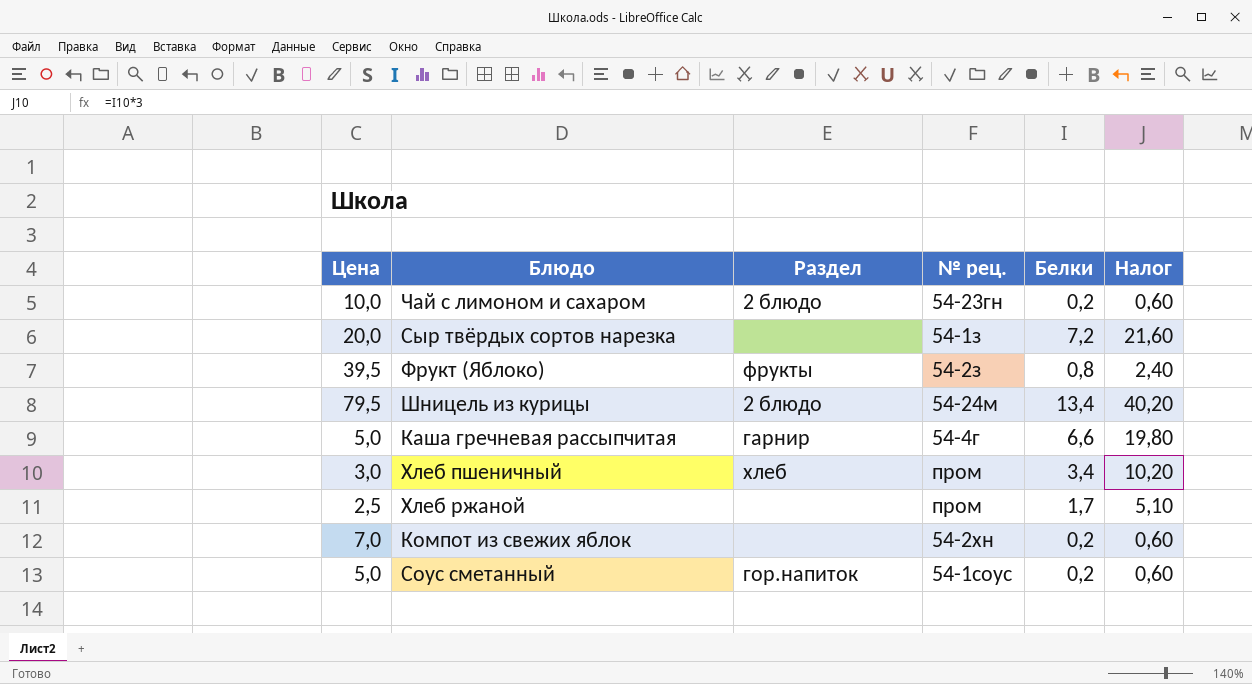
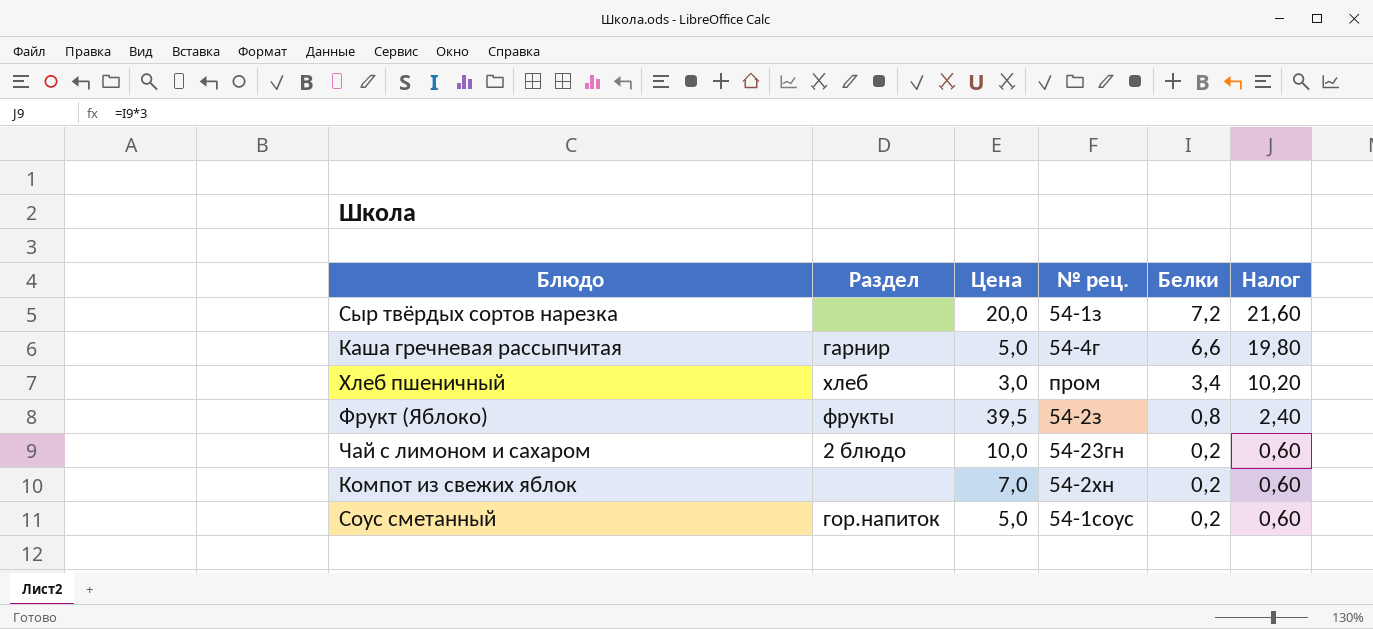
row order: none -> Белки descending
column Цена | position: 1 -> 3
row Шницель из курицы: 79,5 | 2 блюдо | 54-24м | 13,4 | 40,20 -> none
row Хлеб ржаной: 2,5 | none | пром | 1,7 | 5,10 -> none

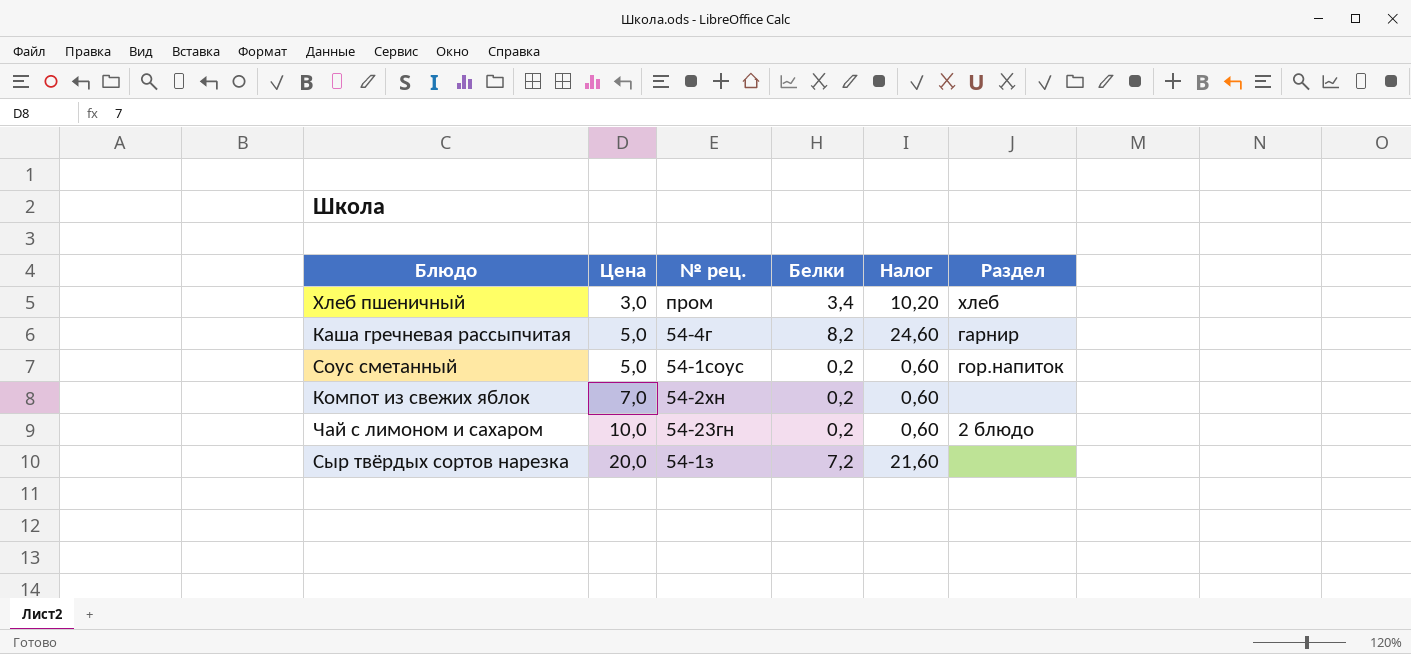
row order: Белки descending -> Цена ascending
column Раздел | position: 2 -> 6
row Фрукт (Яблоко): фрукты | 39,5 | 54-2з | 0,8 | 2,40 -> none
Каша гречневая рассыпчитая | Белки: 6,6 -> 8,2
Каша гречневая рассыпчитая | Налог: 19,80 -> 24,60

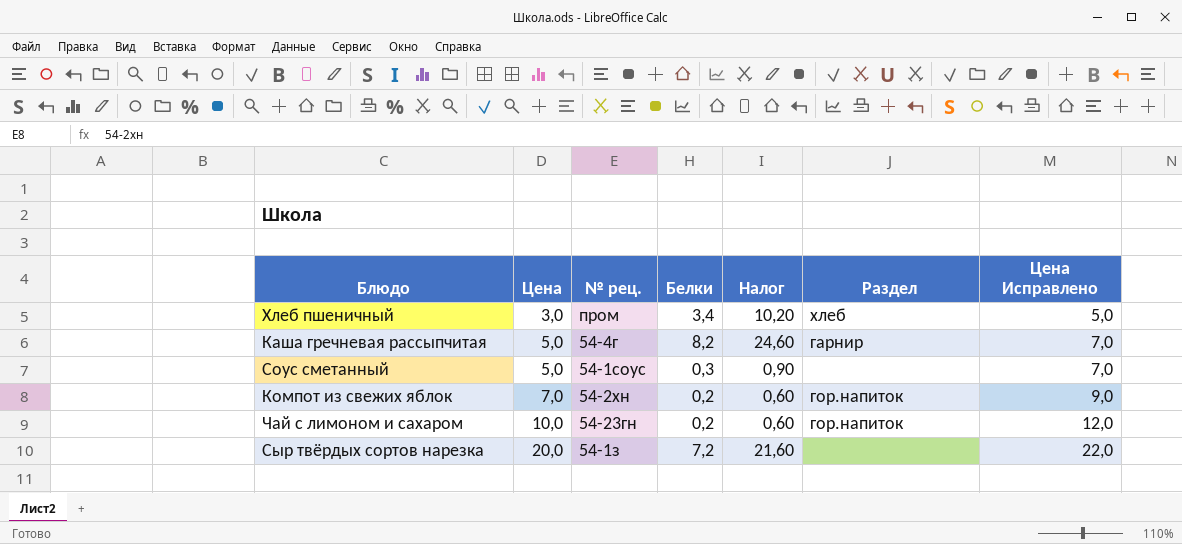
column Цена Исправлено | formula: none -> [Цена] + 2
Соус сметанный | Белки: 0,2 -> 0,3
Соус сметанный | Налог: 0,60 -> 0,90
Соус сметанный | Раздел: гор.напиток -> none
Компот из свежих яблок | Раздел: none -> гор.напиток
Чай с лимоном и сахаром | Раздел: 2 блюдо -> гор.напиток

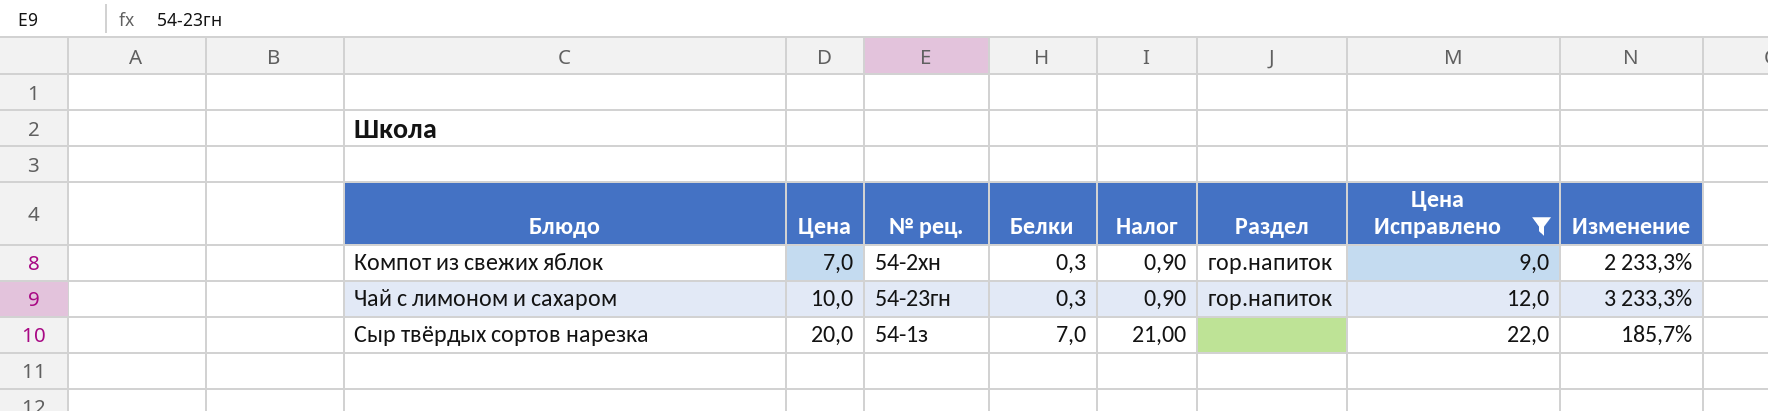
filter: none -> Цена Исправлено >= 9,0
column Изменение | formula: none -> ([Цена] - [Белки]) / [Белки]
Компот из свежих яблок | Белки: 0,2 -> 0,3
Компот из свежих яблок | Налог: 0,60 -> 0,90
Чай с лимоном и сахаром | Белки: 0,2 -> 0,3
Чай с лимоном и сахаром | Налог: 0,60 -> 0,90
Сыр твёрдых сортов нарезка | Белки: 7,2 -> 7,0
Сыр твёрдых сортов нарезка | Налог: 21,60 -> 21,00

